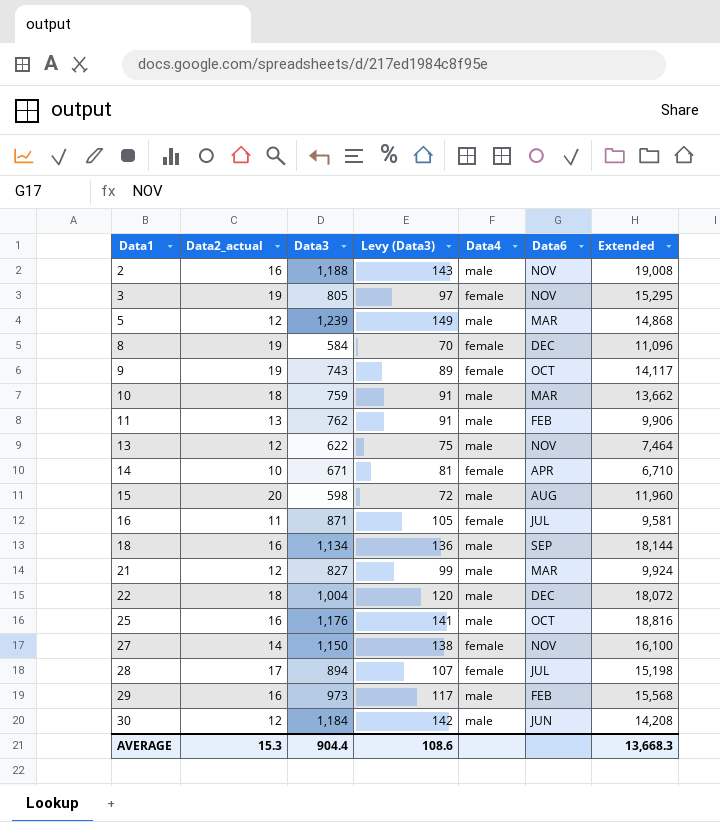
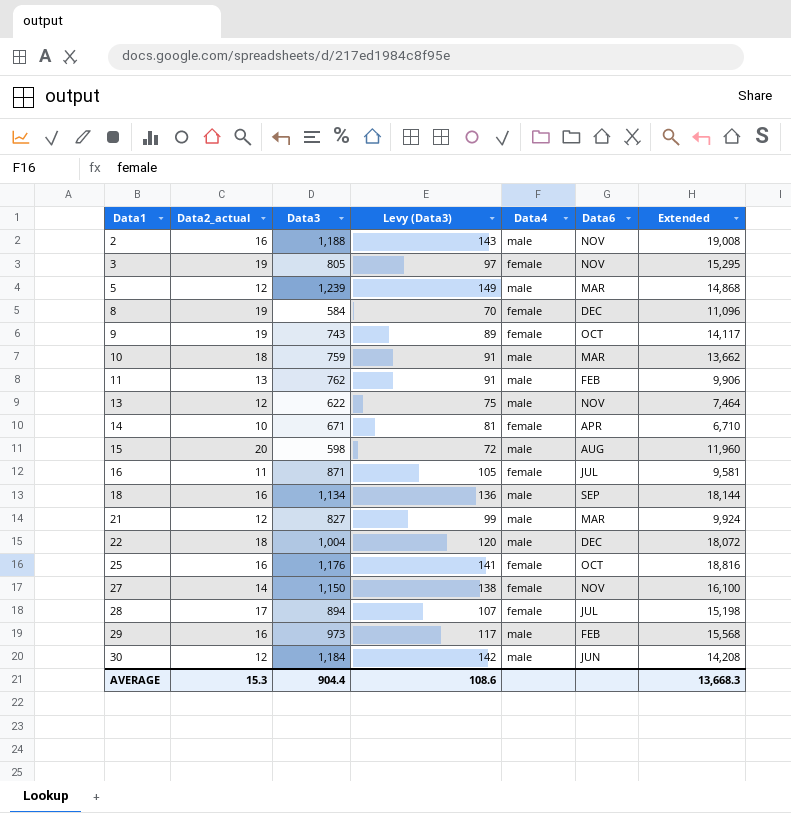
25 | Data4: male -> female

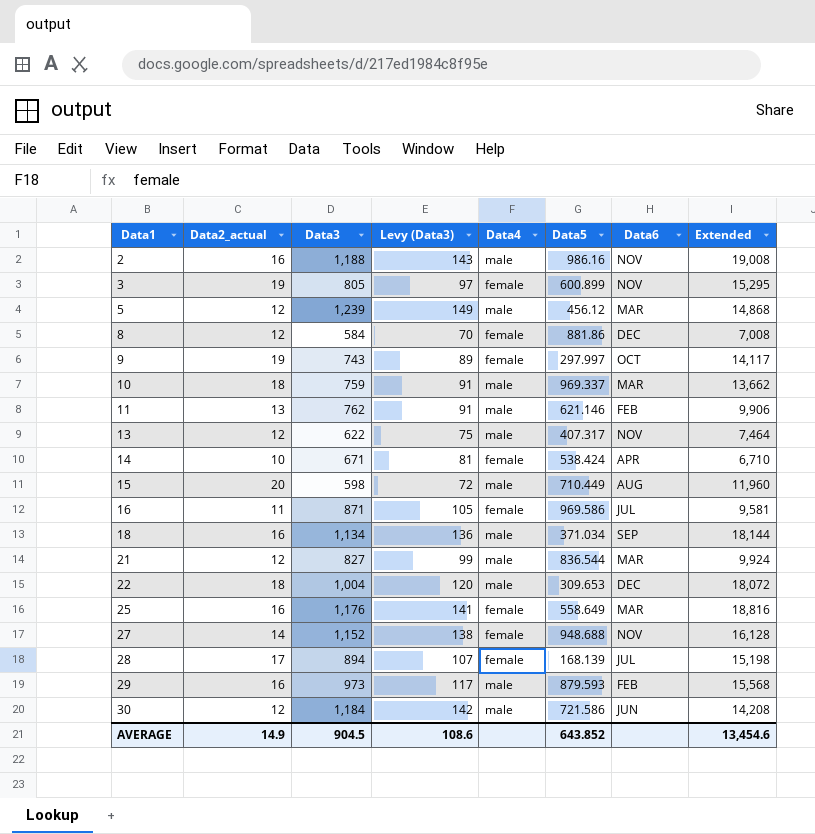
column Data5 | position: none -> 6
8 | Data2_actual: 19 -> 12
8 | Extended: 11,096 -> 7,008
25 | Data6: OCT -> MAR
27 | Data3: 1,150 -> 1,152
27 | Extended: 16,100 -> 16,128
AVERAGE | Data2_actual: 15.3 -> 14.9
AVERAGE | Data3: 904.4 -> 904.5
AVERAGE | Extended: 13,668.3 -> 13,454.6

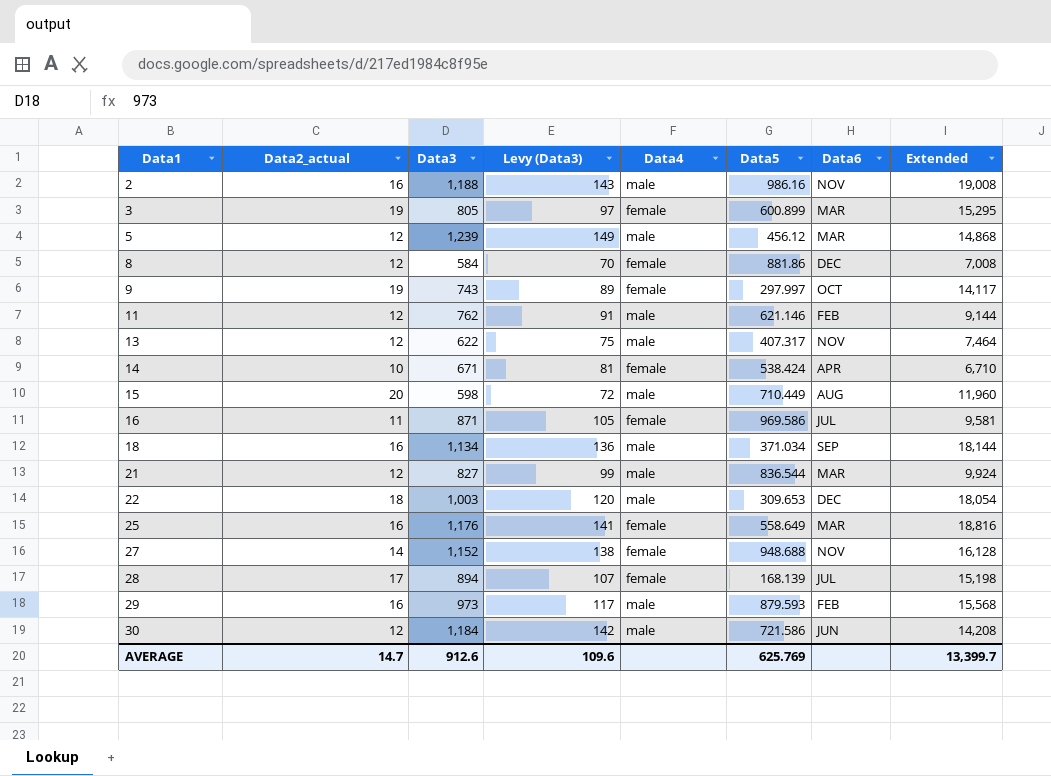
row 10: 18 | 759 | 91 | male | 969.337 | MAR | 13,662 -> none
3 | Data6: NOV -> MAR
11 | Data2_actual: 13 -> 12
11 | Extended: 9,906 -> 9,144
22 | Data3: 1,004 -> 1,003
22 | Extended: 18,072 -> 18,054
AVERAGE | Data2_actual: 14.9 -> 14.7
AVERAGE | Data3: 904.5 -> 912.6
AVERAGE | Levy (Data3): 108.6 -> 109.6
AVERAGE | Data5: 643.852 -> 625.769
AVERAGE | Extended: 13,454.6 -> 13,399.7

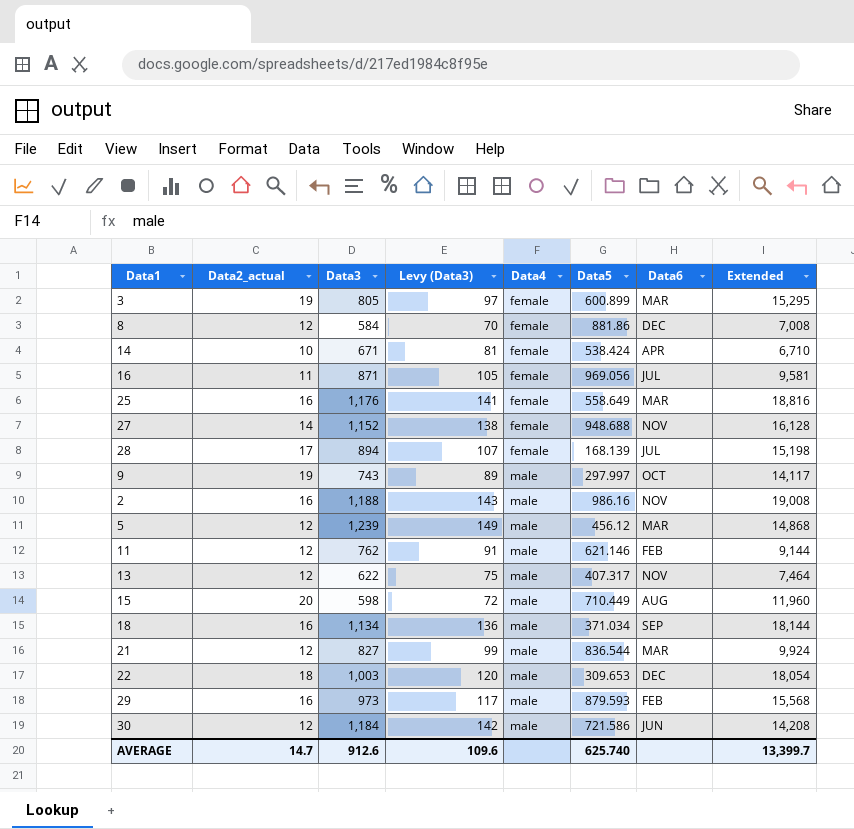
row order: Data1 ascending -> Data4 ascending
16 | Data5: 969.586 -> 969.056
9 | Data4: female -> male
AVERAGE | Data5: 625.769 -> 625.740

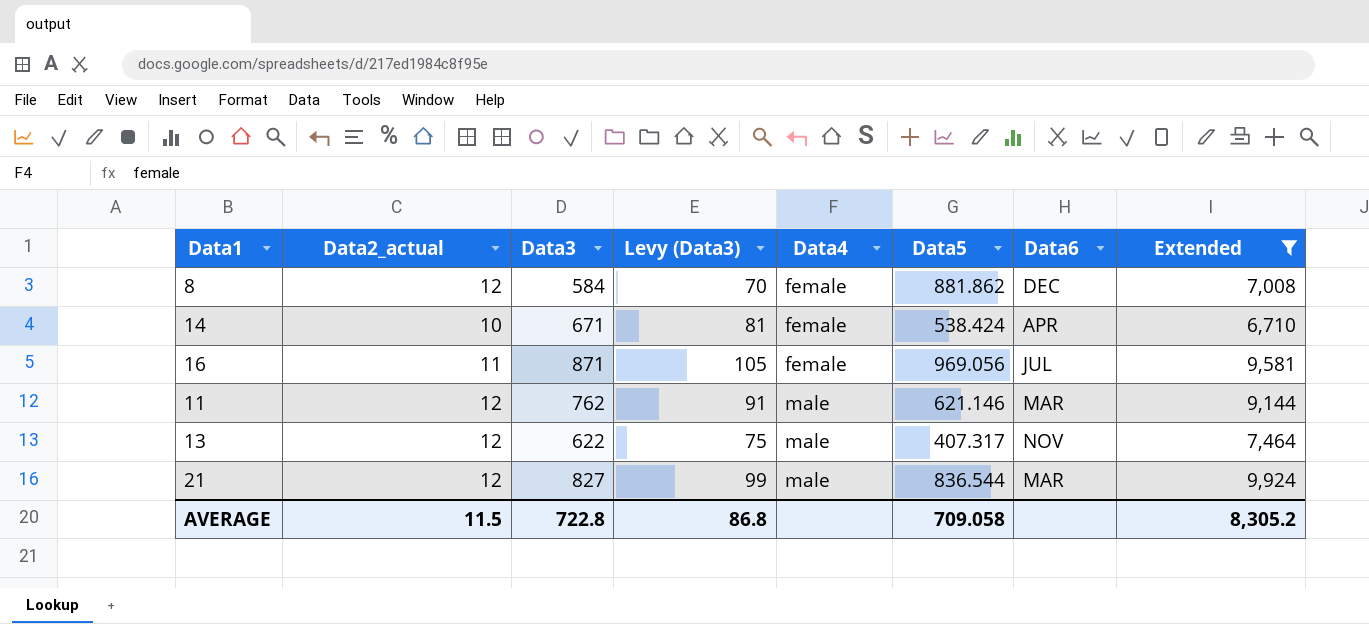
filter: none -> Extended <= 9,924
8 | Data5: 881.86 -> 881.862
11 | Data6: FEB -> MAR
AVERAGE | Data2_actual: 14.7 -> 11.5
AVERAGE | Data3: 912.6 -> 722.8
AVERAGE | Levy (Data3): 109.6 -> 86.8
AVERAGE | Data5: 625.740 -> 709.058
AVERAGE | Extended: 13,399.7 -> 8,305.2

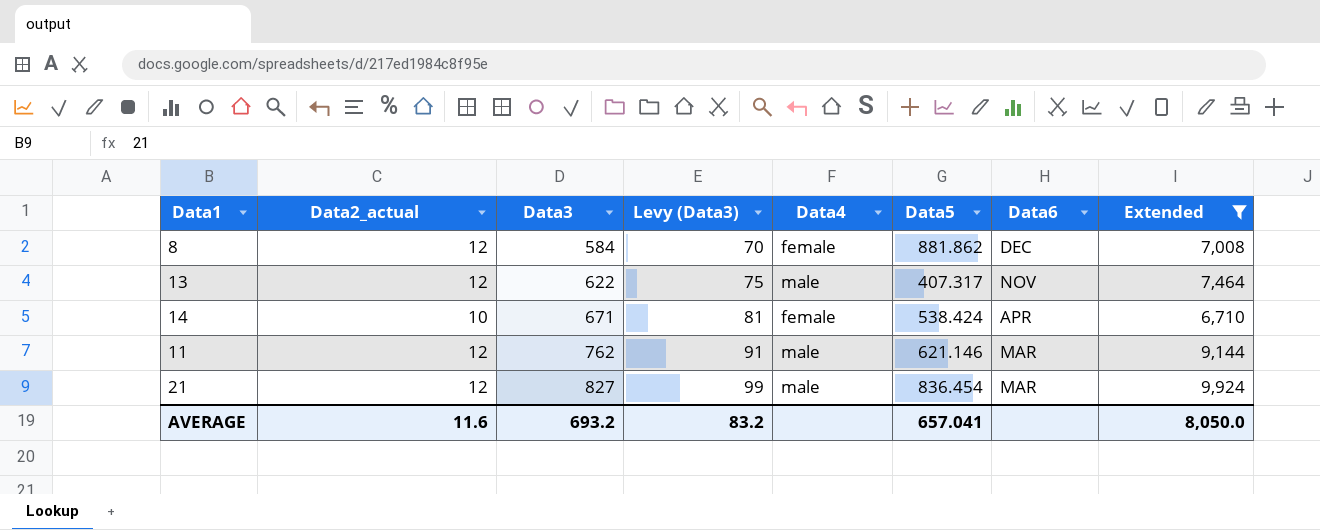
row order: Data4 ascending -> Data3 ascending
row 16: 11 | 871 | 105 | female | 969.056 | JUL | 9,581 -> none
21 | Data5: 836.544 -> 836.454
AVERAGE | Data2_actual: 11.5 -> 11.6
AVERAGE | Data3: 722.8 -> 693.2
AVERAGE | Levy (Data3): 86.8 -> 83.2
AVERAGE | Data5: 709.058 -> 657.041
AVERAGE | Extended: 8,305.2 -> 8,050.0

